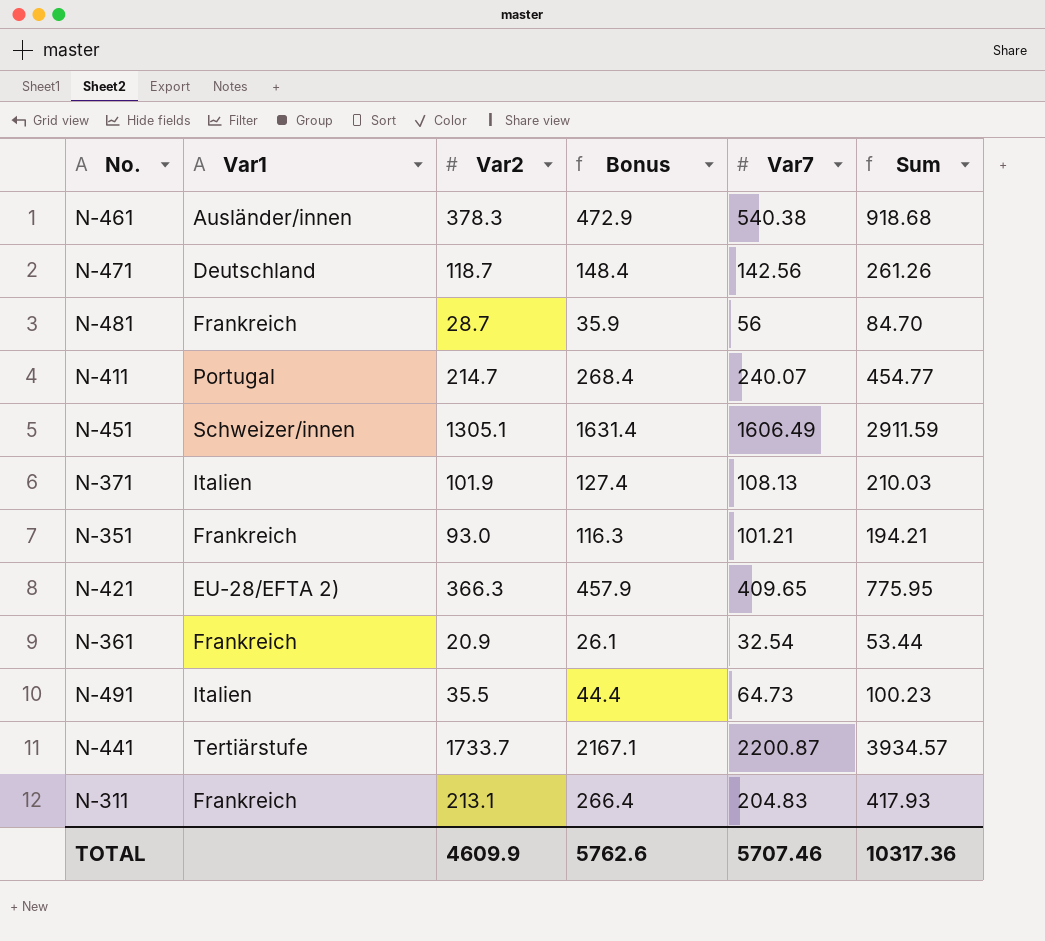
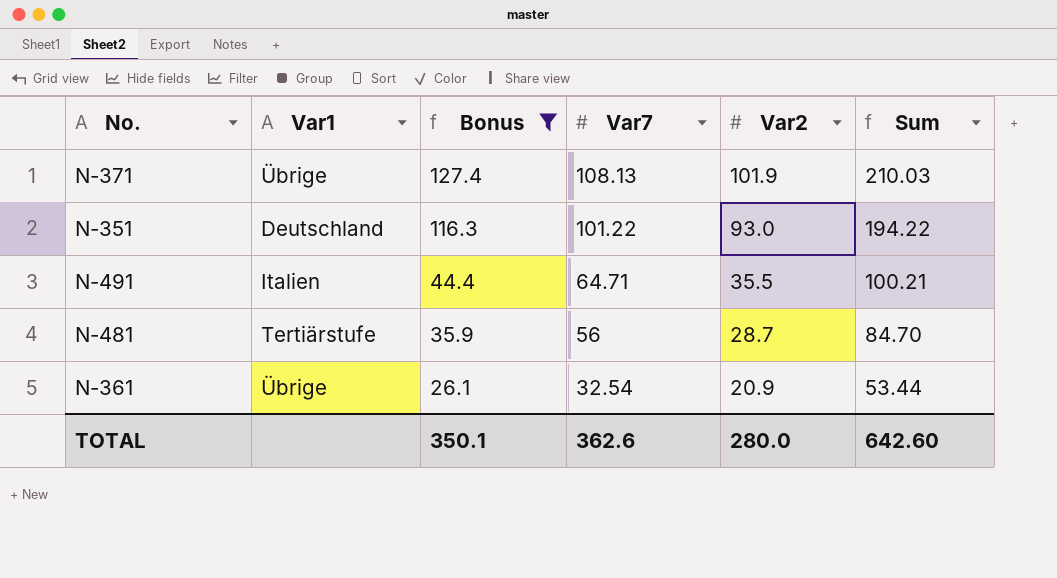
filter: none -> Bonus <= 127.4
row order: none -> Bonus descending
column Var2 | position: 3 -> 5
N-371 | Var1: Italien -> Übrige
N-351 | Var1: Frankreich -> Deutschland
N-351 | Var7: 101.21 -> 101.22
N-351 | Sum: 194.21 -> 194.22
N-491 | Var7: 64.73 -> 64.71
N-491 | Sum: 100.23 -> 100.21
N-481 | Var1: Frankreich -> Tertiärstufe
N-361 | Var1: Frankreich -> Übrige
TOTAL | Bonus: 5762.6 -> 350.1
TOTAL | Var7: 5707.46 -> 362.6
TOTAL | Var2: 4609.9 -> 280.0
TOTAL | Sum: 10317.36 -> 642.60

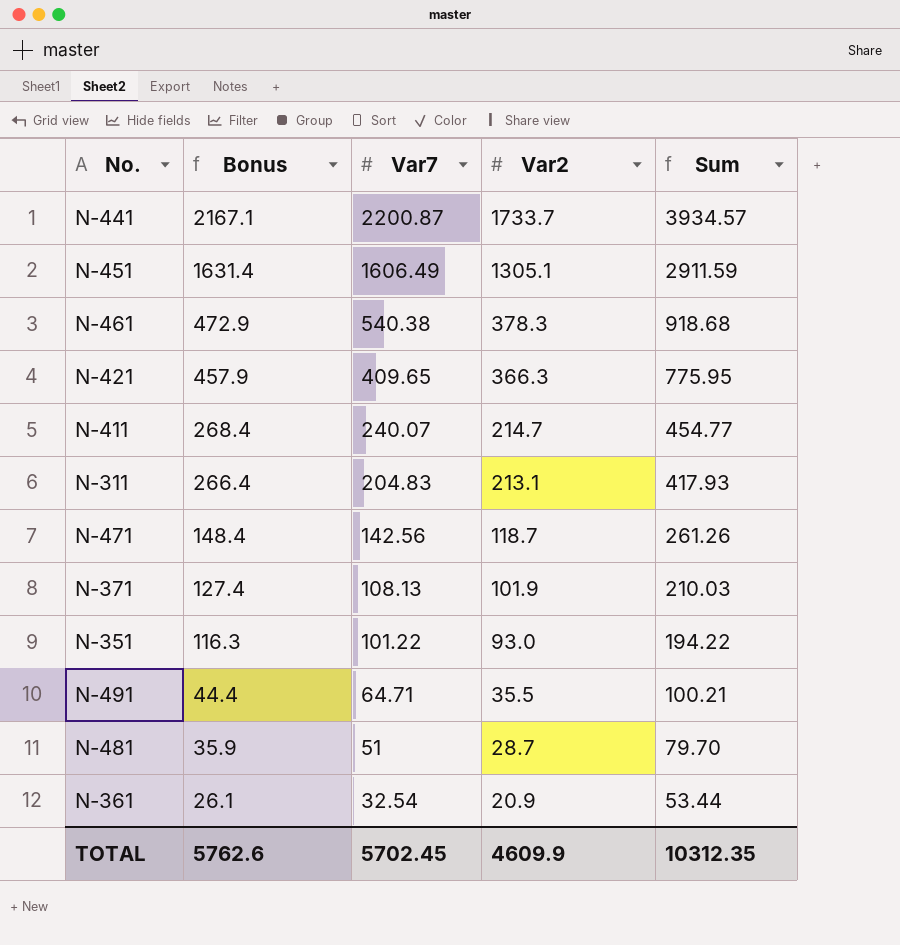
filter: Bonus <= 127.4 -> none
column Var1 | position: 2 -> none
N-481 | Var7: 56 -> 51
N-481 | Sum: 84.70 -> 79.70
TOTAL | Bonus: 350.1 -> 5762.6
TOTAL | Var7: 362.6 -> 5702.45
TOTAL | Var2: 280.0 -> 4609.9
TOTAL | Sum: 642.60 -> 10312.35

